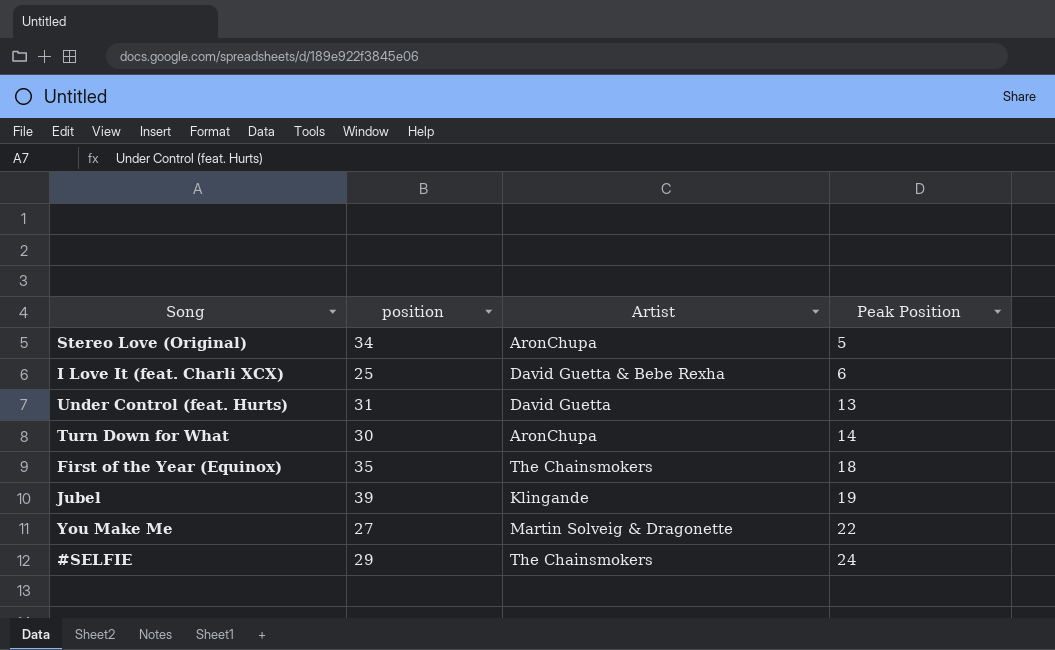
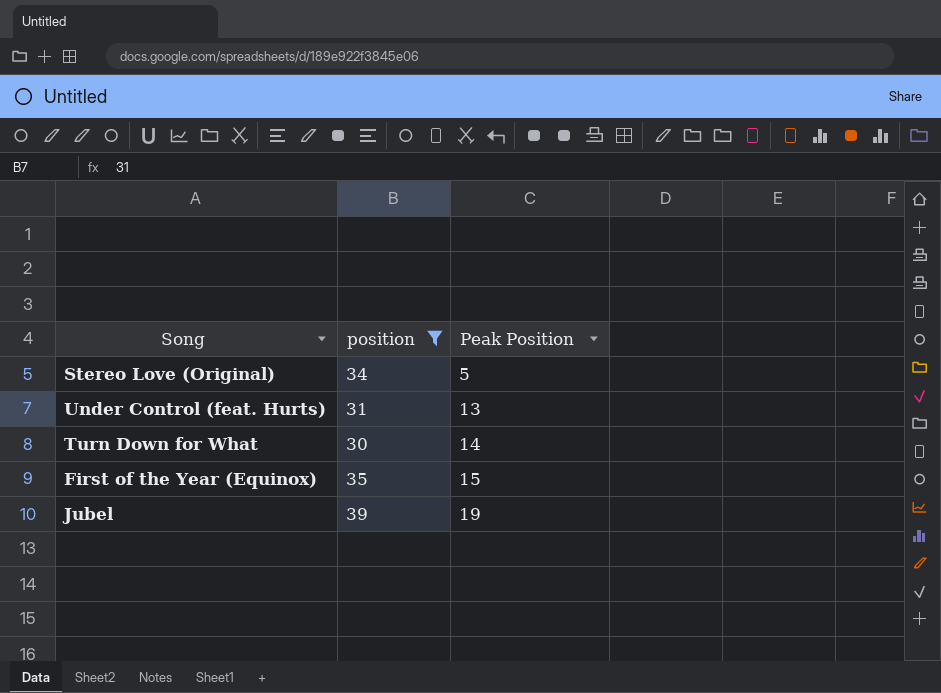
filter: none -> position >= 30
column Artist | position: 3 -> none
First of the Year (Equinox) | Peak Position: 18 -> 15

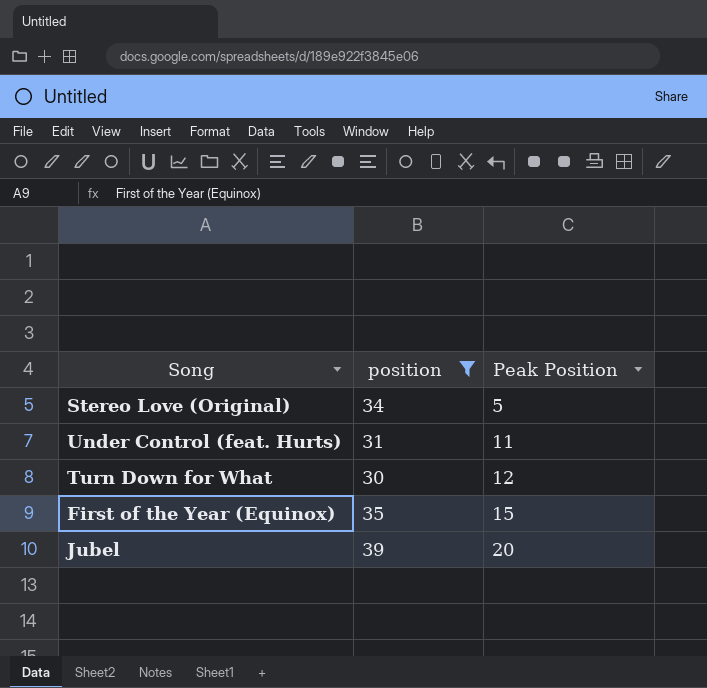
Under Control (feat. Hurts) | Peak Position: 13 -> 11
Turn Down for What | Peak Position: 14 -> 12
Jubel | Peak Position: 19 -> 20

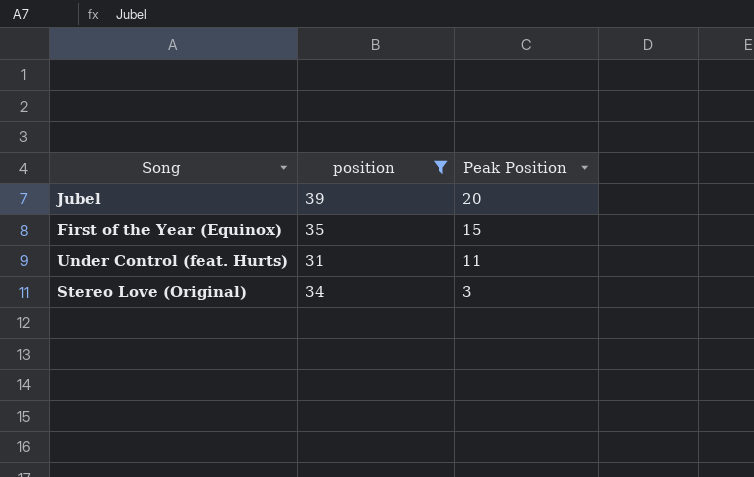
row order: Peak Position ascending -> Peak Position descending
row Turn Down for What: 30 | 12 -> none
Stereo Love (Original) | Peak Position: 5 -> 3

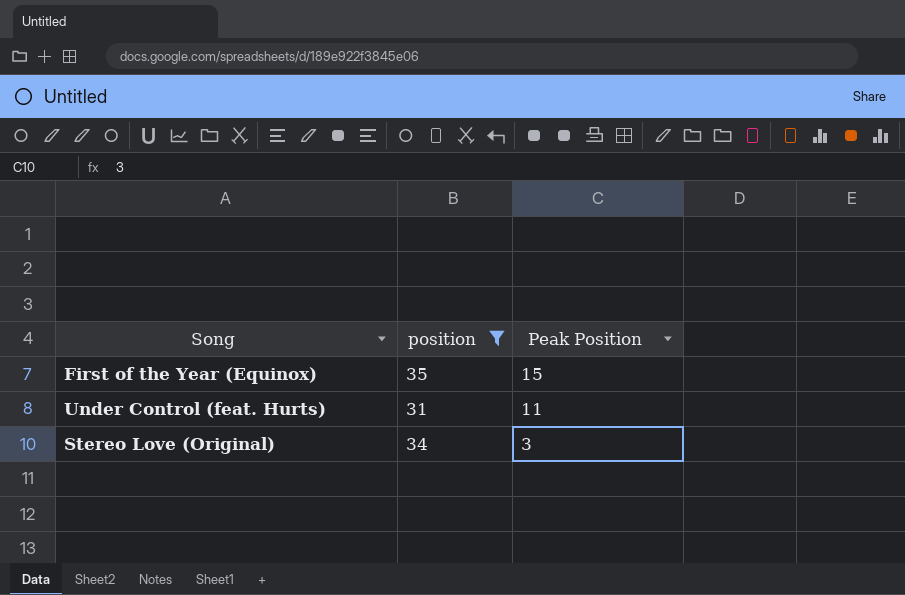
row Jubel: 39 | 20 -> none

